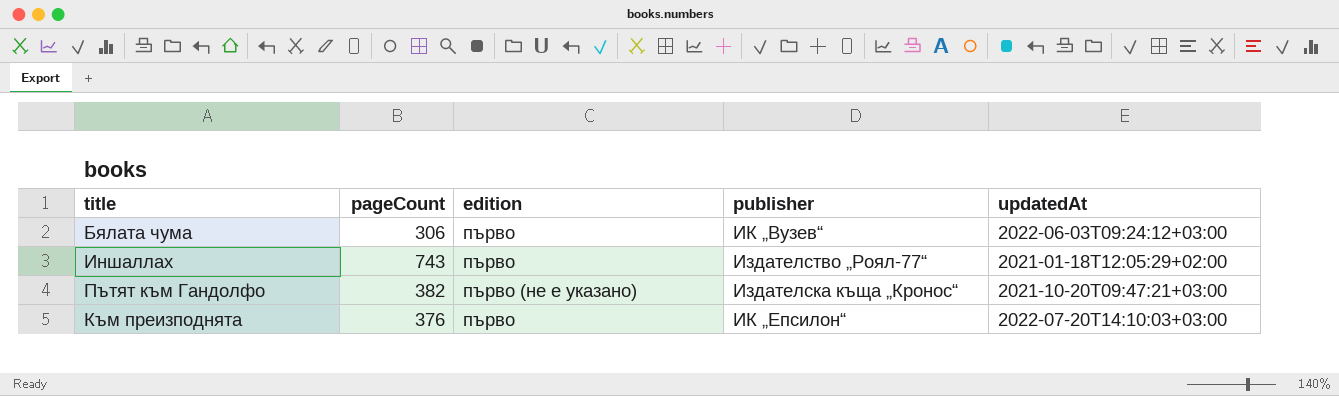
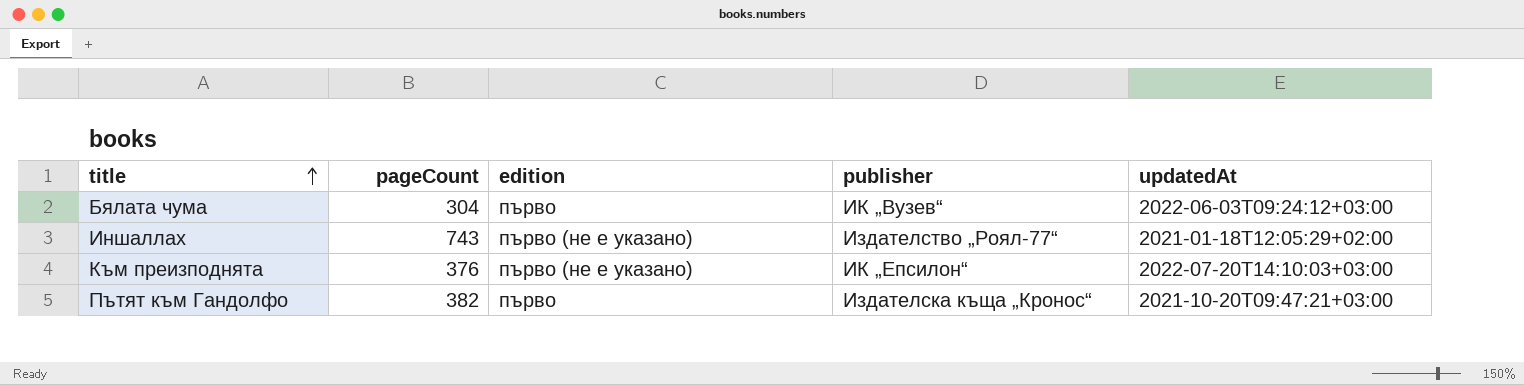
row order: none -> title ascending
Бялата чума | pageCount: 306 -> 304
Иншаллах | edition: първо -> първо (не е указано)
Към преизподнята | edition: първо -> първо (не е указано)
Пътят към Гандолфо | edition: първо (не е указано) -> първо

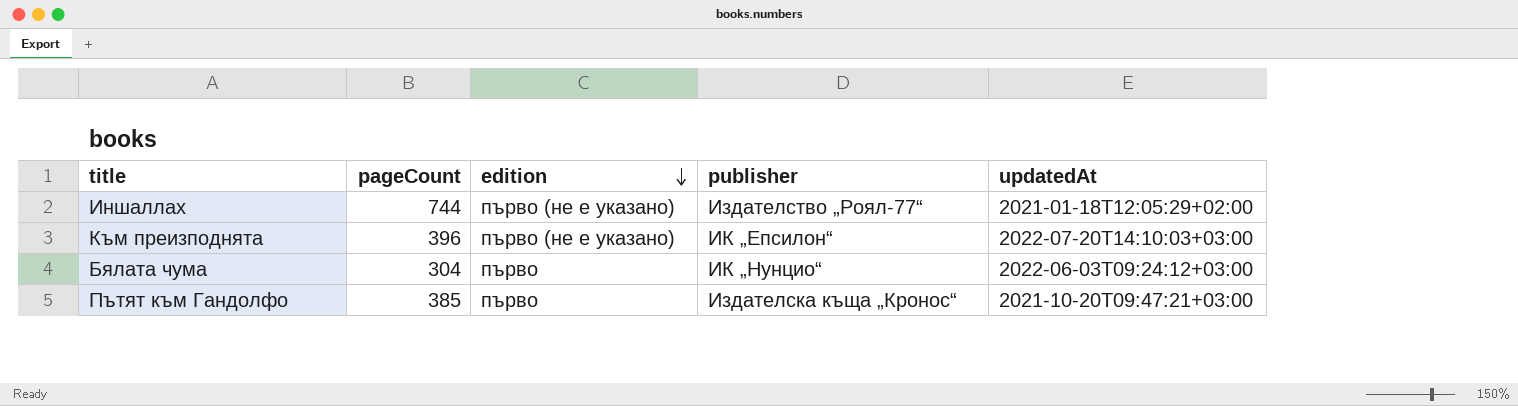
row order: title ascending -> edition descending
Иншаллах | pageCount: 743 -> 744
Към преизподнята | pageCount: 376 -> 396
Бялата чума | publisher: ИК „Вузев“ -> ИК „Нунцио“
Пътят към Гандолфо | pageCount: 382 -> 385

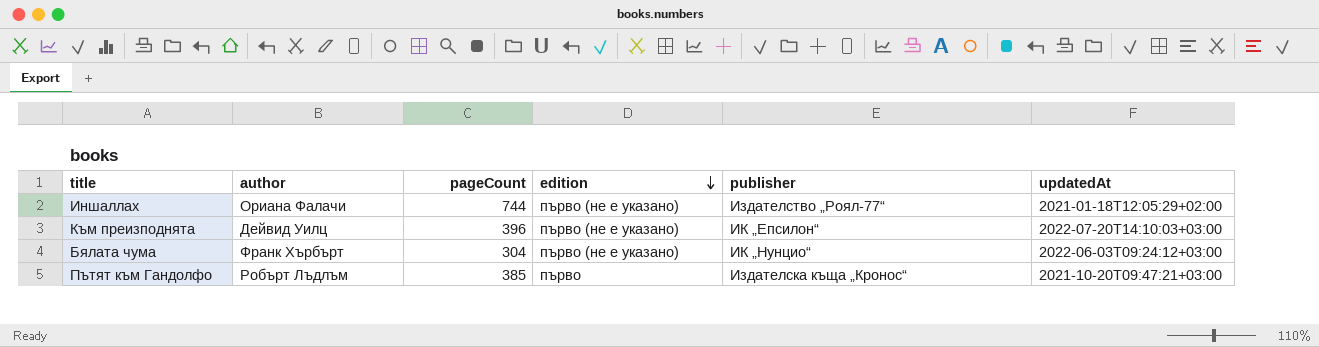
column author | position: none -> 2
Бялата чума | edition: първо -> първо (не е указано)

